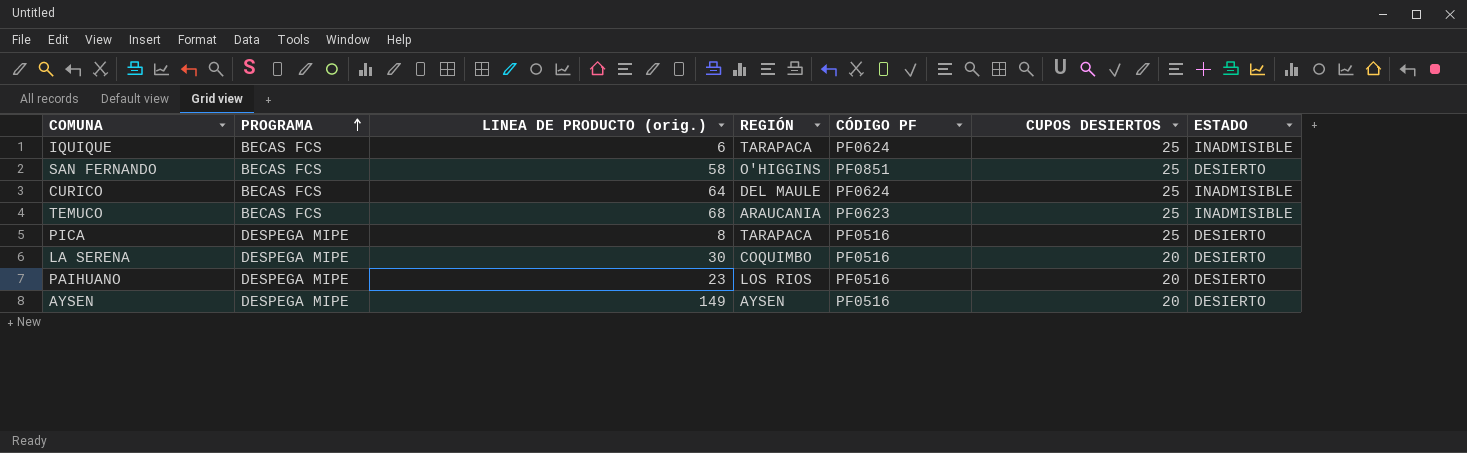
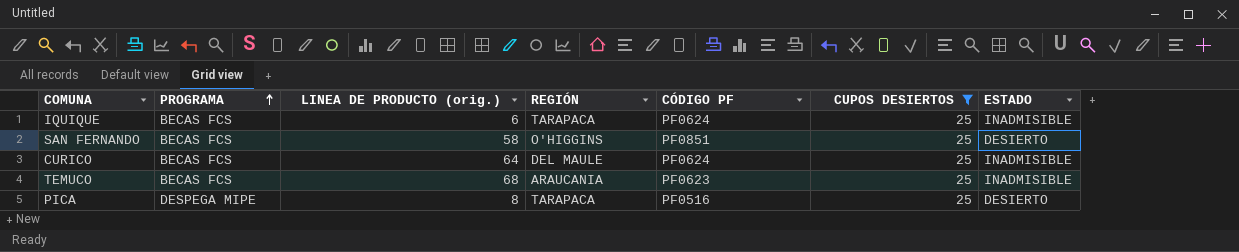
filter: none -> CUPOS DESIERTOS = 25

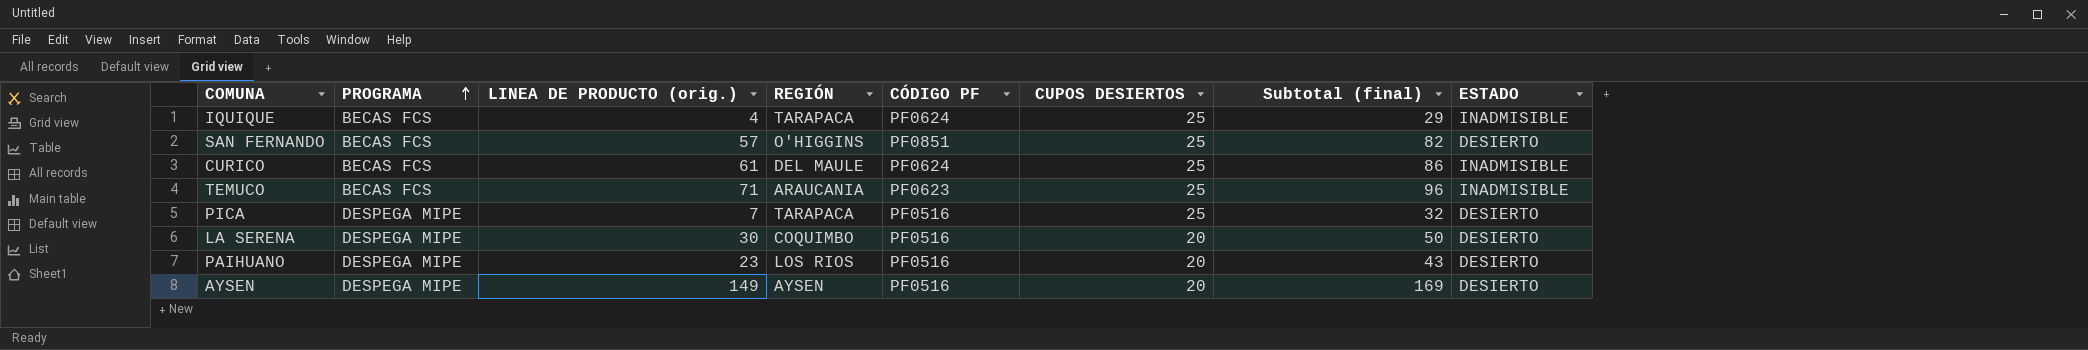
filter: CUPOS DESIERTOS = 25 -> none
column Subtotal (final) | formula: none -> [LINEA DE PRODUCTO (orig.)] + [CUPOS DESIERTOS]
IQUIQUE | LINEA DE PRODUCTO (orig.): 6 -> 4
SAN FERNANDO | LINEA DE PRODUCTO (orig.): 58 -> 57
CURICO | LINEA DE PRODUCTO (orig.): 64 -> 61
TEMUCO | LINEA DE PRODUCTO (orig.): 68 -> 71
PICA | LINEA DE PRODUCTO (orig.): 8 -> 7

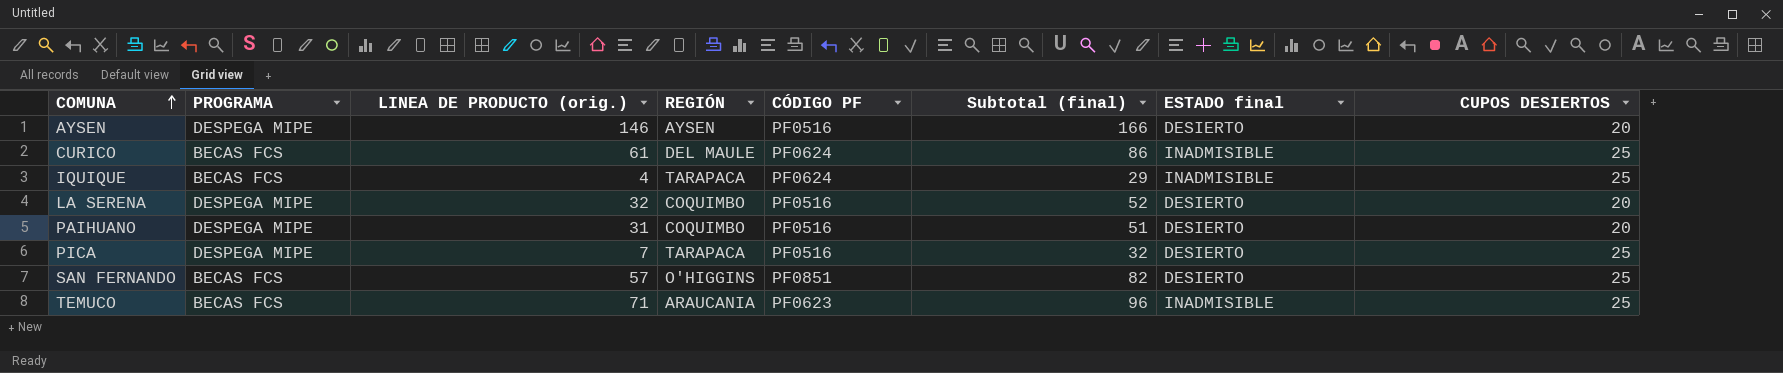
row order: PROGRAMA ascending -> COMUNA ascending
column name: ESTADO -> ESTADO final
column CUPOS DESIERTOS | position: 6 -> 8
AYSEN | LINEA DE PRODUCTO (orig.): 149 -> 146
AYSEN | Subtotal (final): 169 -> 166
LA SERENA | LINEA DE PRODUCTO (orig.): 30 -> 32
LA SERENA | Subtotal (final): 50 -> 52
PAIHUANO | LINEA DE PRODUCTO (orig.): 23 -> 31
PAIHUANO | REGIÓN: LOS RIOS -> COQUIMBO
PAIHUANO | Subtotal (final): 43 -> 51

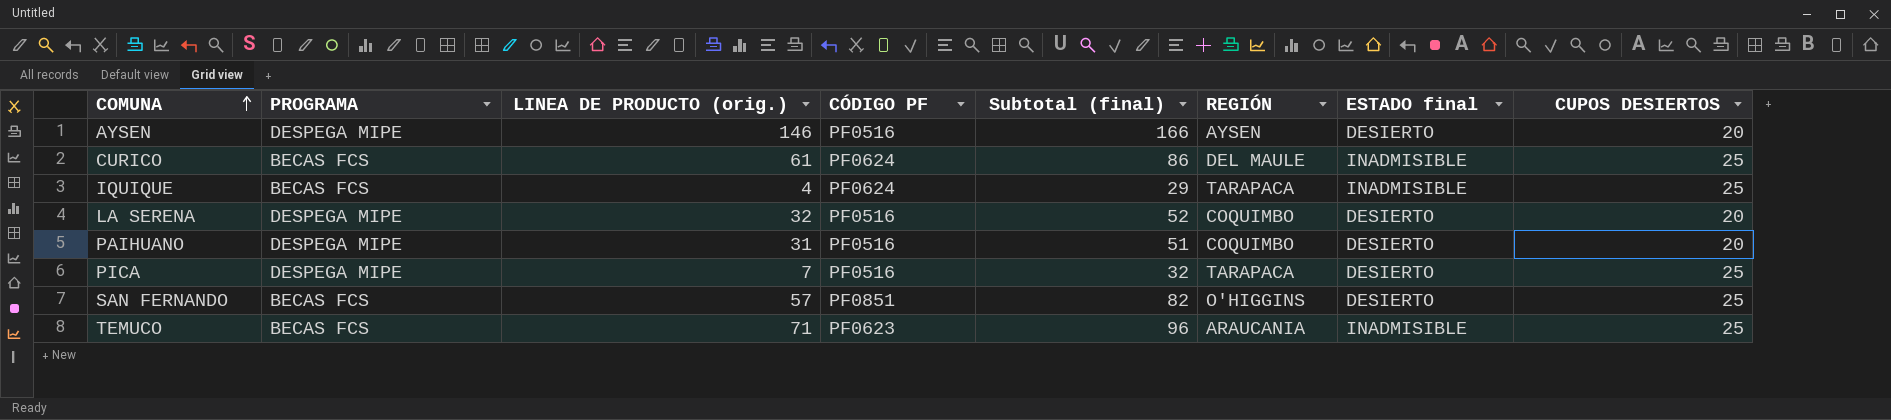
column REGIÓN | position: 4 -> 6

